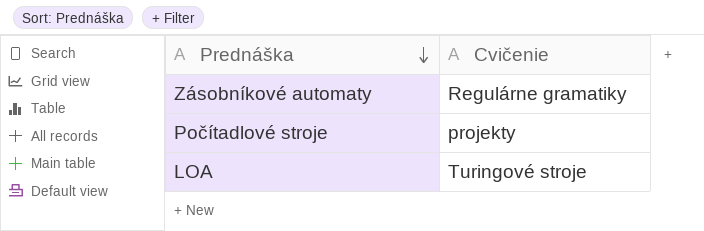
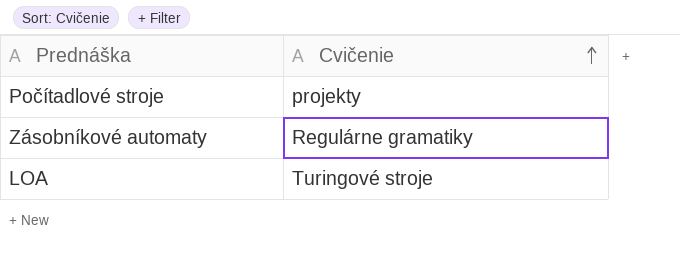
row order: Prednáška descending -> Cvičenie ascending

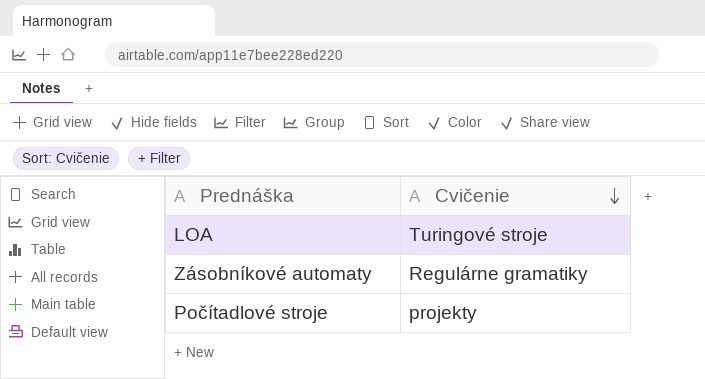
row order: Cvičenie ascending -> Cvičenie descending

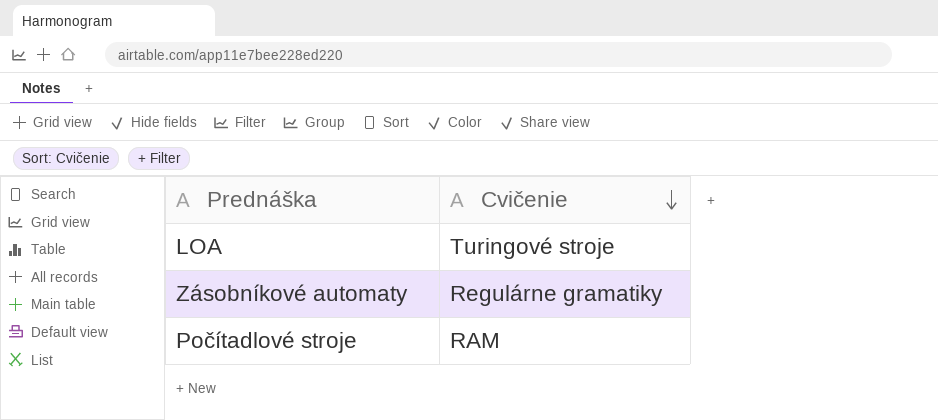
Počítadlové stroje | Cvičenie: projekty -> RAM

